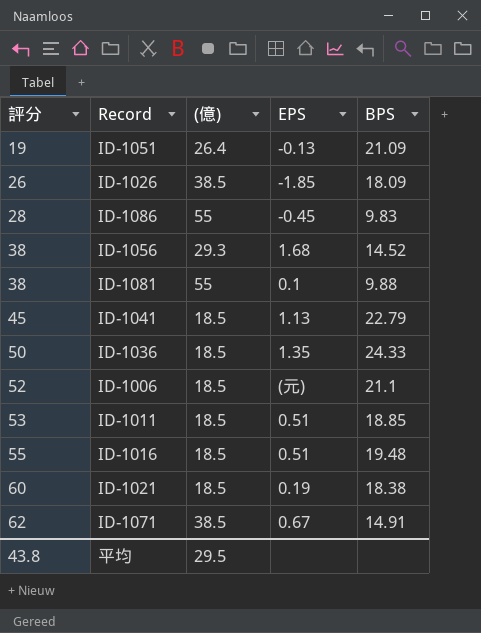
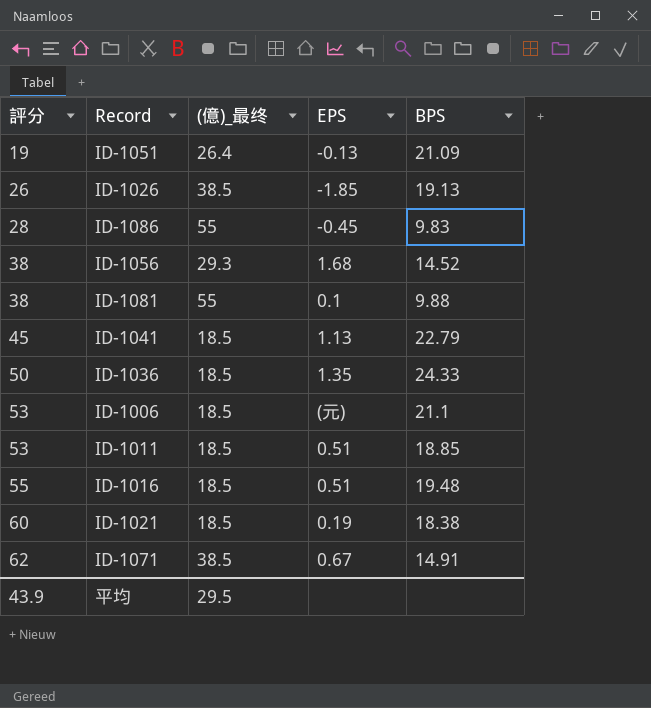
column name: (億) -> (億)_最终
ID-1026 | BPS: 18.09 -> 19.13
ID-1006 | 評分: 52 -> 53
平均 | 評分: 43.8 -> 43.9

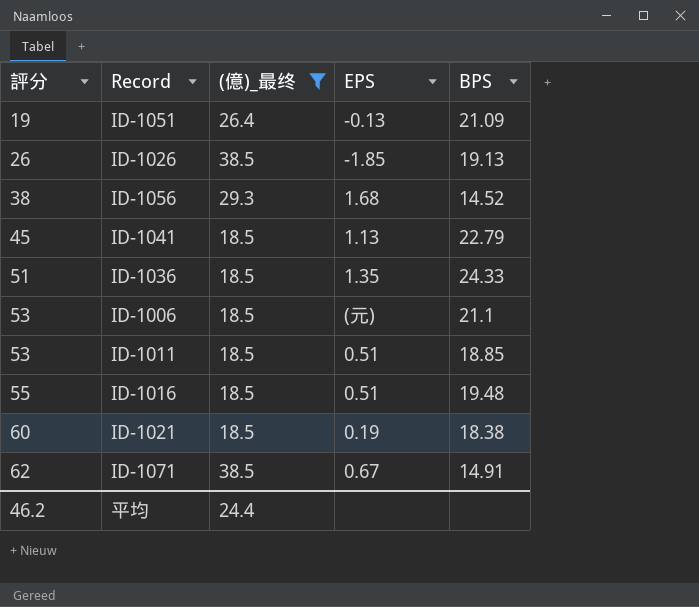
filter: none -> (億)_最终 != 55
ID-1036 | 評分: 50 -> 51
平均 | 評分: 43.9 -> 46.2
平均 | (億)_最终: 29.5 -> 24.4

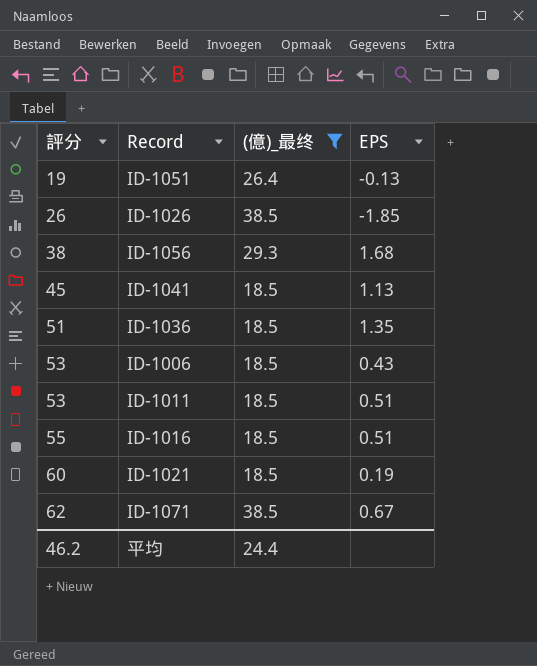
column BPS | position: 5 -> none
ID-1006 | EPS: (元) -> 0.43

